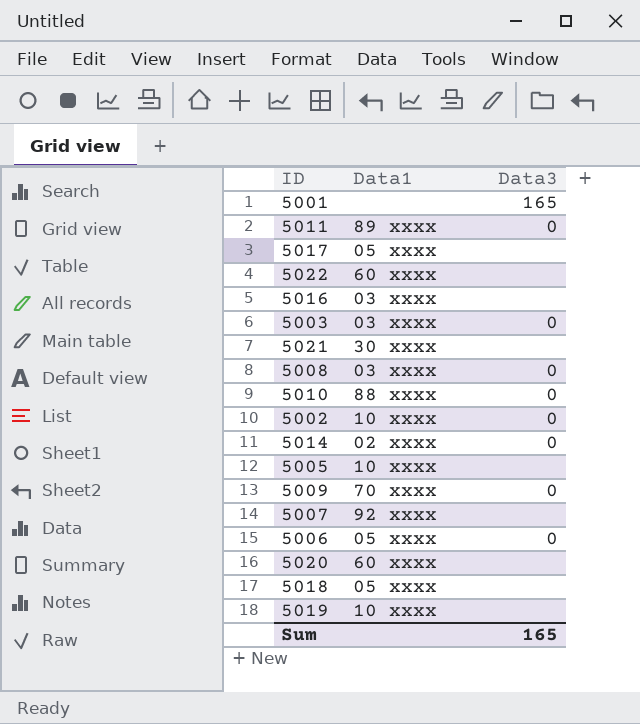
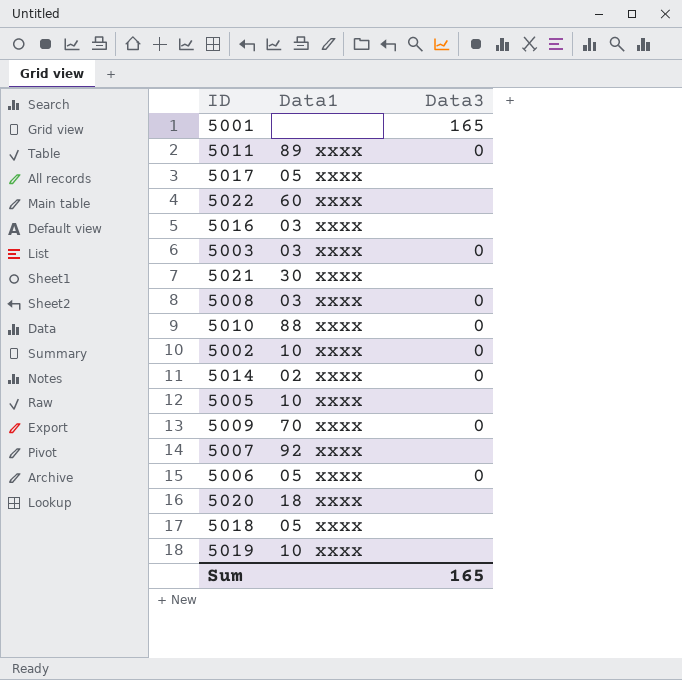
5020 | Data1: 60 xxxx -> 18 xxxx

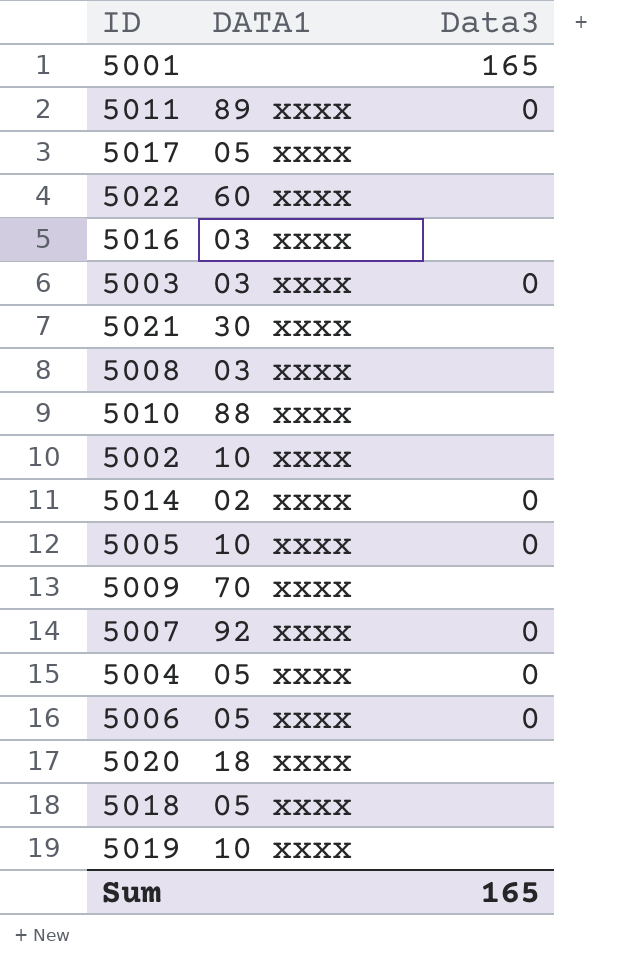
column name: Data1 -> DATA1
5008 | Data3: 0 -> none
5010 | Data3: 0 -> none
5002 | Data3: 0 -> none
5005 | Data3: none -> 0
5009 | Data3: 0 -> none
5007 | Data3: none -> 0
row 5004: none -> 05 xxxx | 0

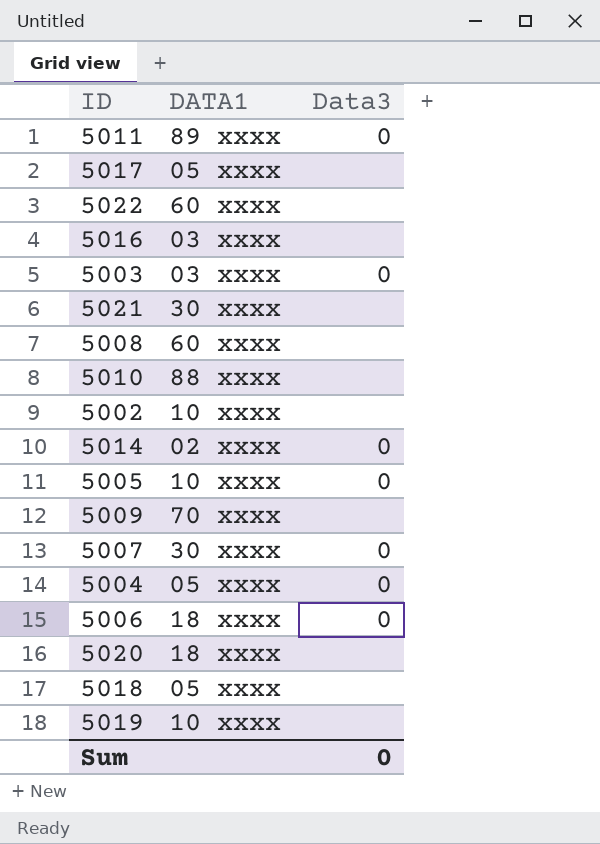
row 5001: none | 165 -> none
5008 | DATA1: 03 xxxx -> 60 xxxx
5007 | DATA1: 92 xxxx -> 30 xxxx
5006 | DATA1: 05 xxxx -> 18 xxxx
Sum | Data3: 165 -> 0

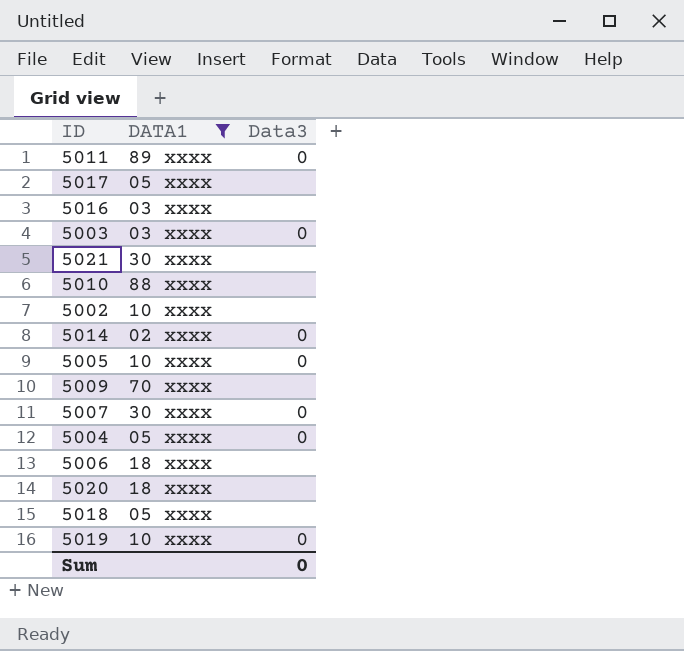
filter: none -> DATA1 != 60 xxxx
5006 | Data3: 0 -> none
5019 | Data3: none -> 0

